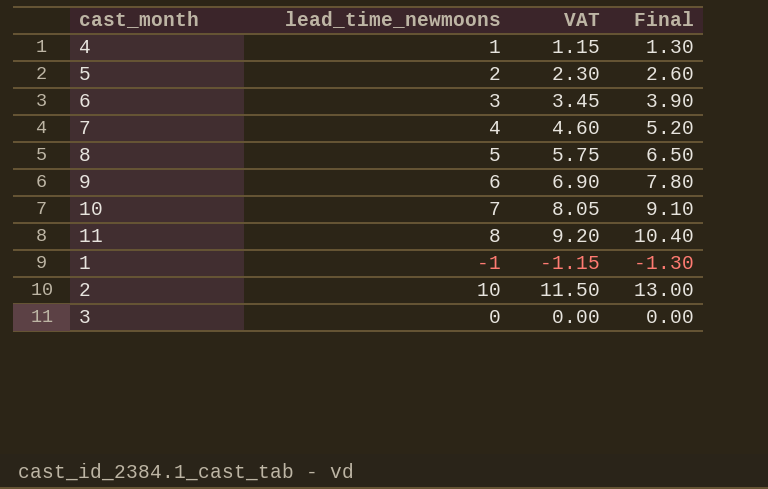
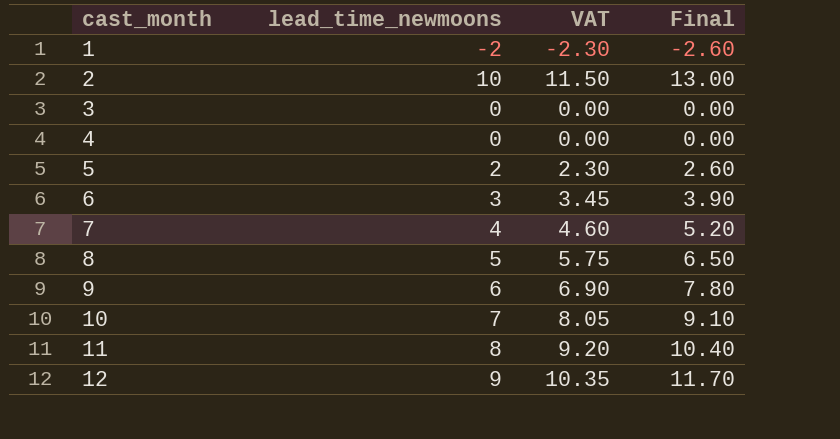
row order: none -> cast_month ascending
1 | lead_time_newmoons: -1 -> -2
1 | VAT: -1.15 -> -2.30
1 | Final: -1.30 -> -2.60
4 | lead_time_newmoons: 1 -> 0
4 | VAT: 1.15 -> 0.00
4 | Final: 1.30 -> 0.00
row 12: none -> 9 | 10.35 | 11.70

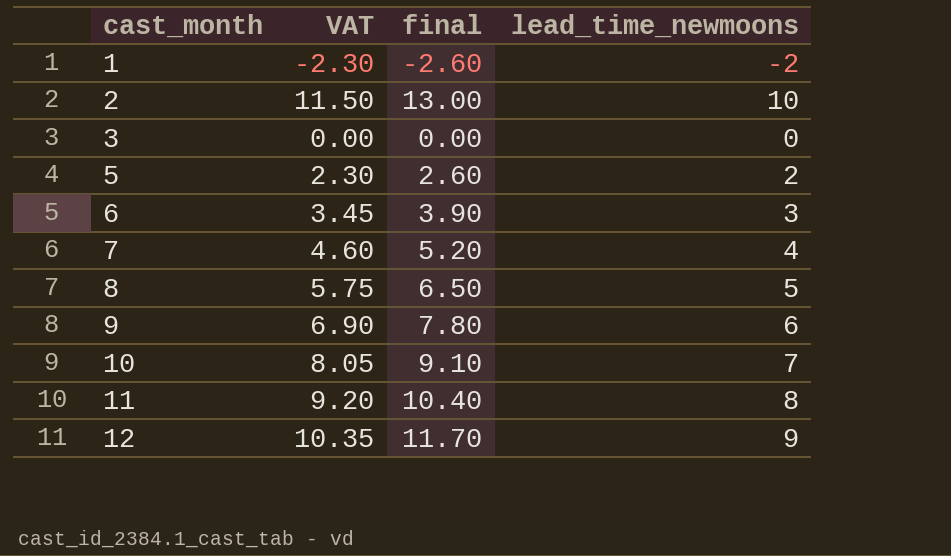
column name: Final -> final
column lead_time_newmoons | position: 2 -> 4
row 4: 0 | 0.00 | 0.00 -> none

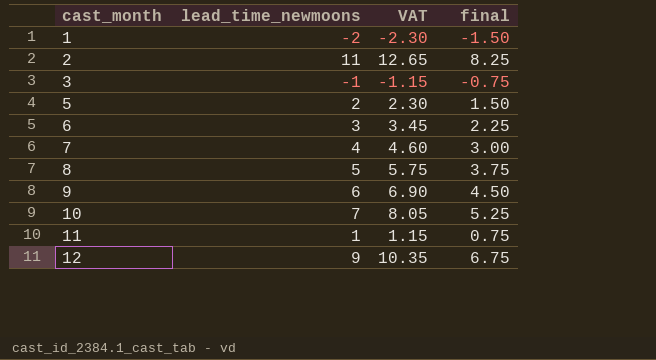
column lead_time_newmoons | position: 4 -> 2
column final | formula: [lead_time_newmoons] * 1.3 -> [lead_time_newmoons] * 0.75
2 | lead_time_newmoons: 10 -> 11
2 | VAT: 11.50 -> 12.65
3 | lead_time_newmoons: 0 -> -1
3 | VAT: 0.00 -> -1.15
11 | lead_time_newmoons: 8 -> 1
11 | VAT: 9.20 -> 1.15

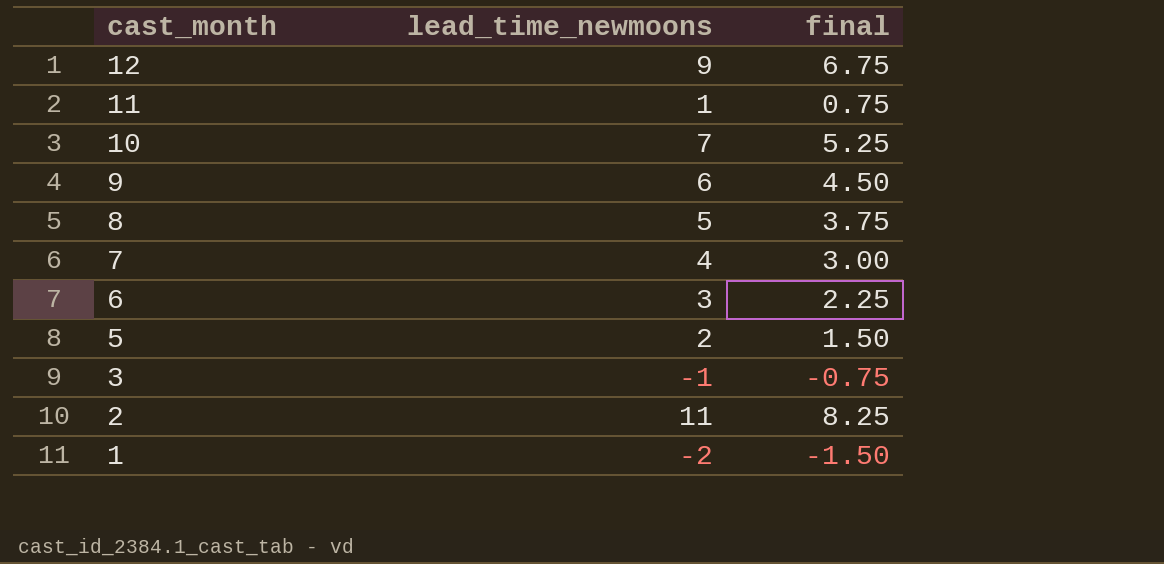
row order: cast_month ascending -> cast_month descending
column VAT | formula: [lead_time_newmoons] * 1.15 -> none

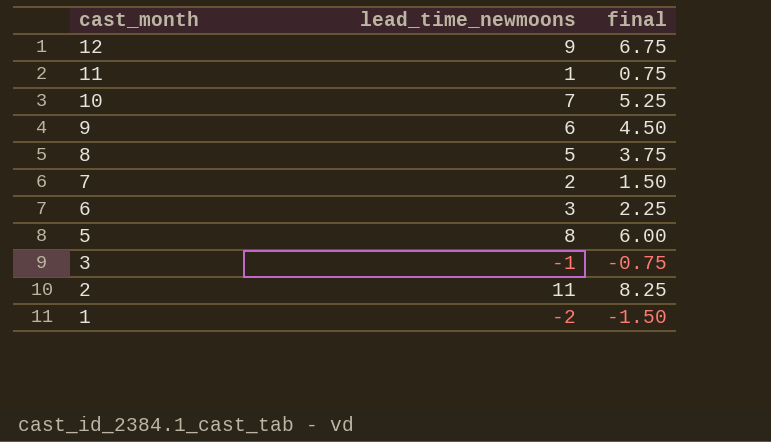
7 | lead_time_newmoons: 4 -> 2
7 | final: 3.00 -> 1.50
5 | lead_time_newmoons: 2 -> 8
5 | final: 1.50 -> 6.00

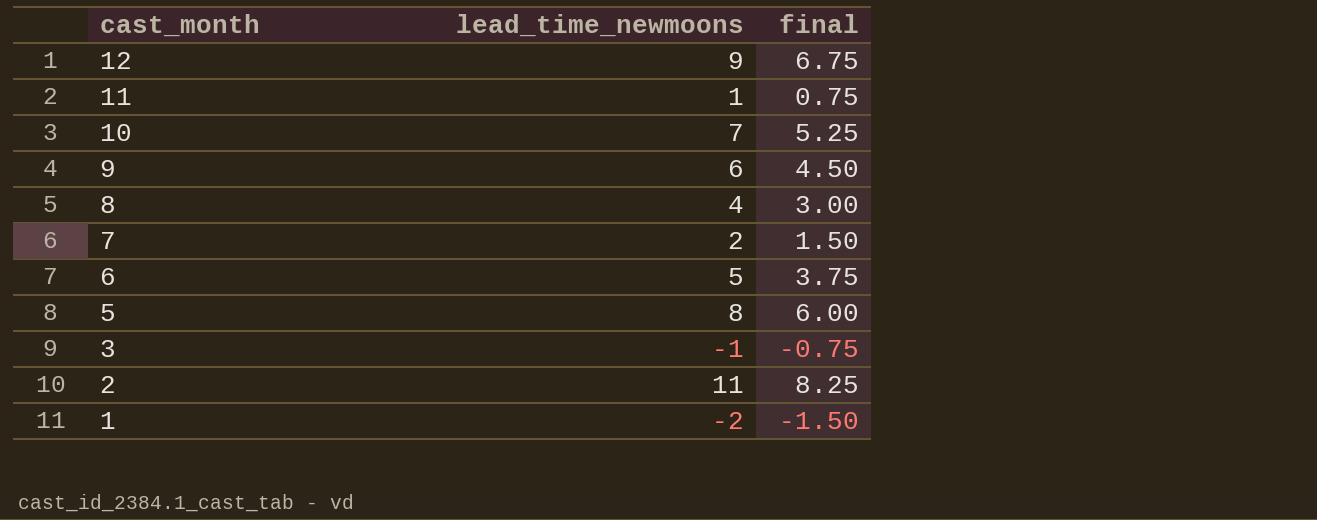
8 | lead_time_newmoons: 5 -> 4
8 | final: 3.75 -> 3.00
6 | lead_time_newmoons: 3 -> 5
6 | final: 2.25 -> 3.75

